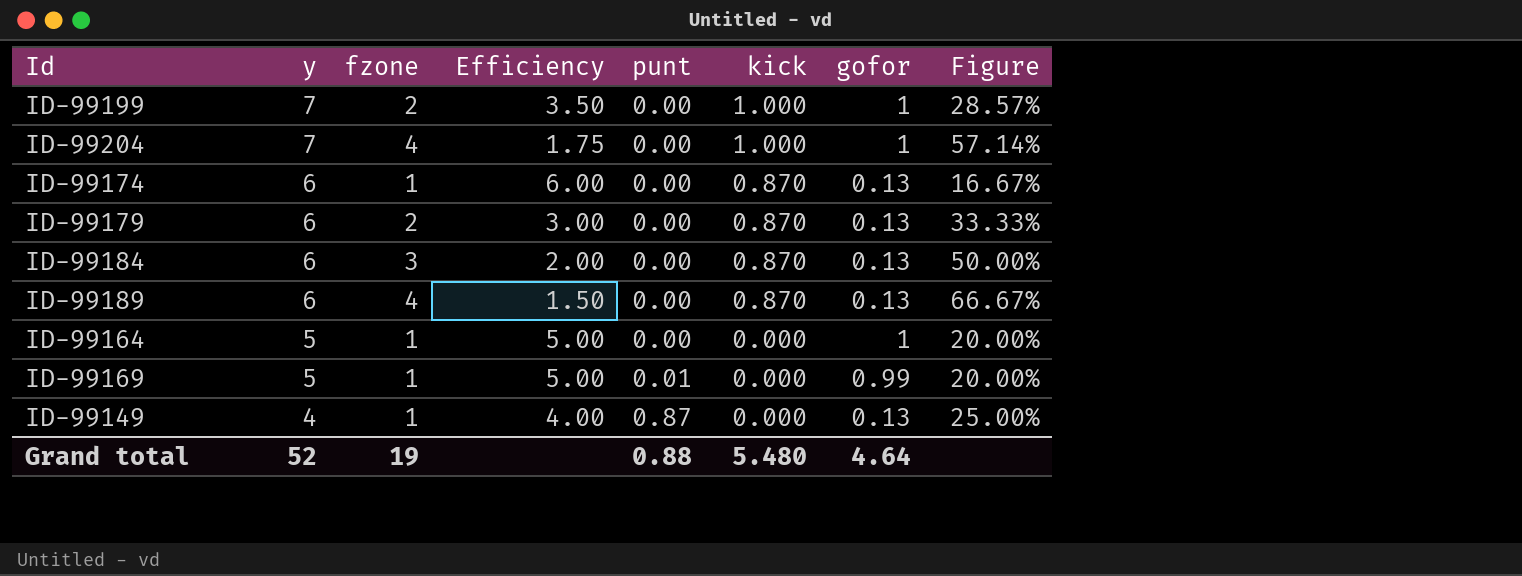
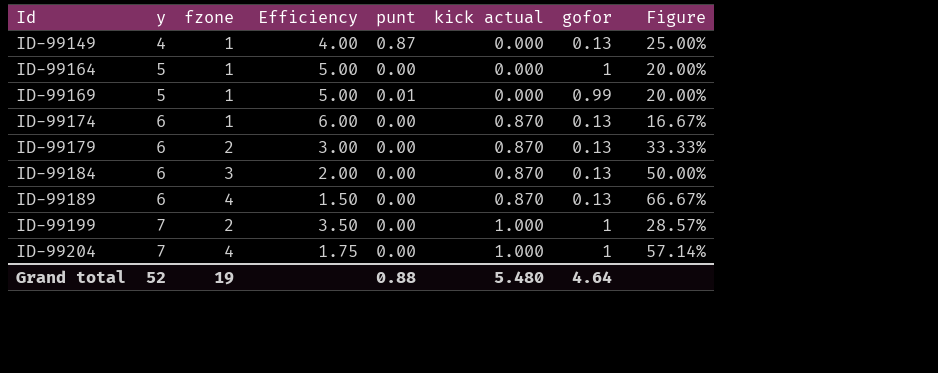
row order: y descending -> Id ascending
column name: kick -> kick actual

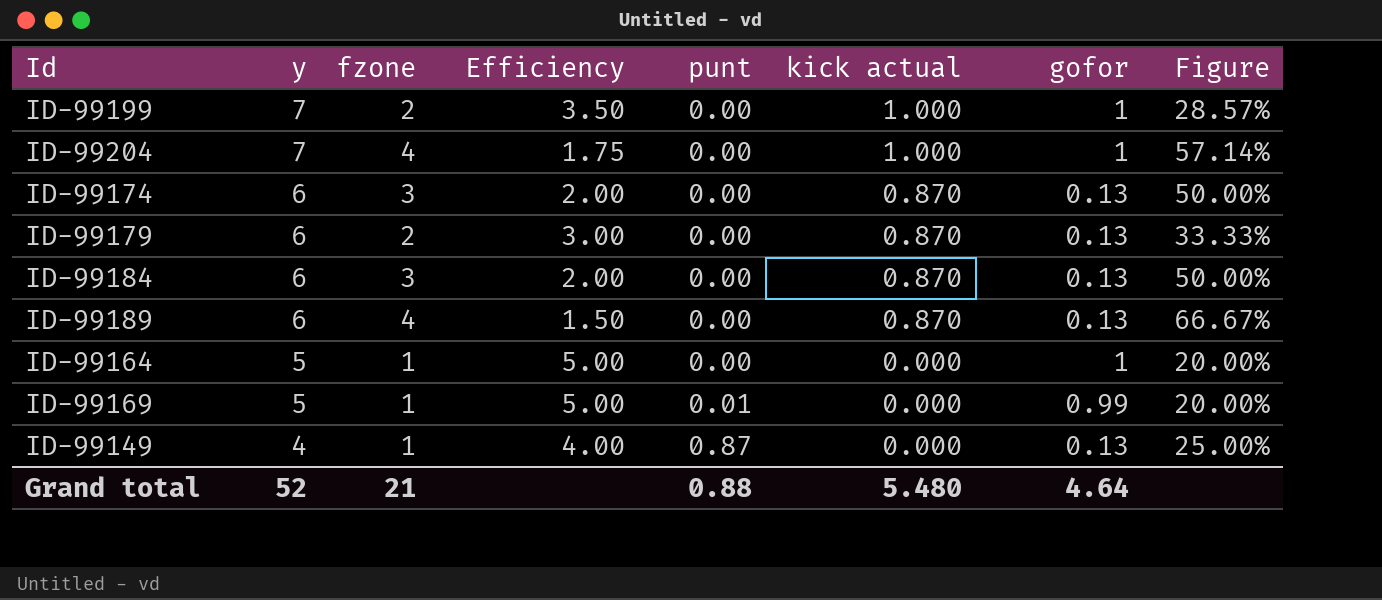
row order: Id ascending -> y descending
ID-99174 | fzone: 1 -> 3
ID-99174 | Efficiency: 6.00 -> 2.00
ID-99174 | Figure: 16.67% -> 50.00%
Grand total | fzone: 19 -> 21

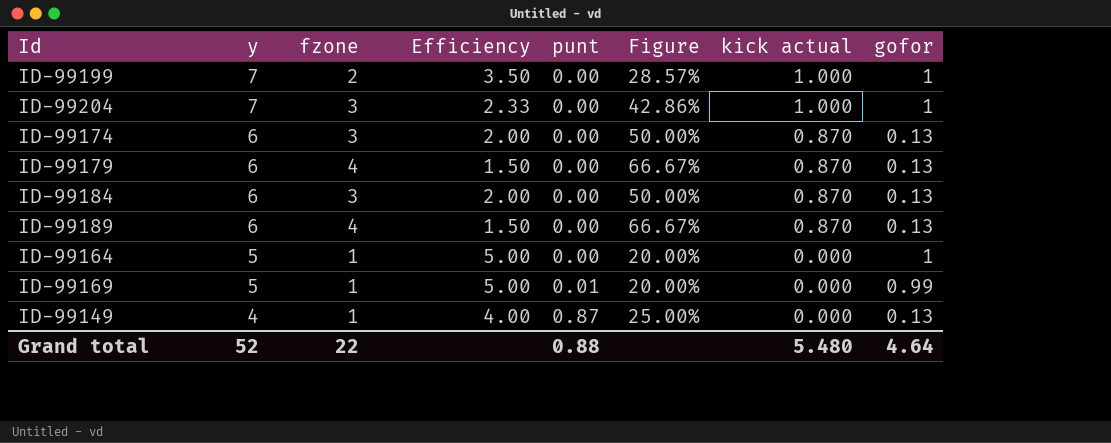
column Figure | position: 8 -> 6
ID-99204 | fzone: 4 -> 3
ID-99204 | Efficiency: 1.75 -> 2.33
ID-99204 | Figure: 57.14% -> 42.86%
ID-99179 | fzone: 2 -> 4
ID-99179 | Efficiency: 3.00 -> 1.50
ID-99179 | Figure: 33.33% -> 66.67%
Grand total | fzone: 21 -> 22

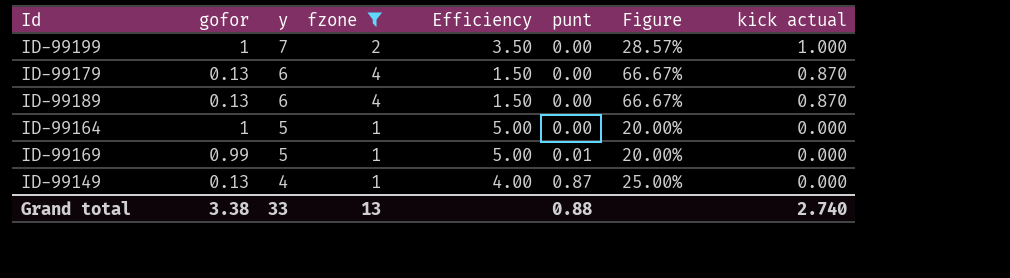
filter: none -> fzone != 3
column gofor | position: 8 -> 2
Grand total | gofor: 4.64 -> 3.38
Grand total | y: 52 -> 33
Grand total | fzone: 22 -> 13
Grand total | kick actual: 5.480 -> 2.740

